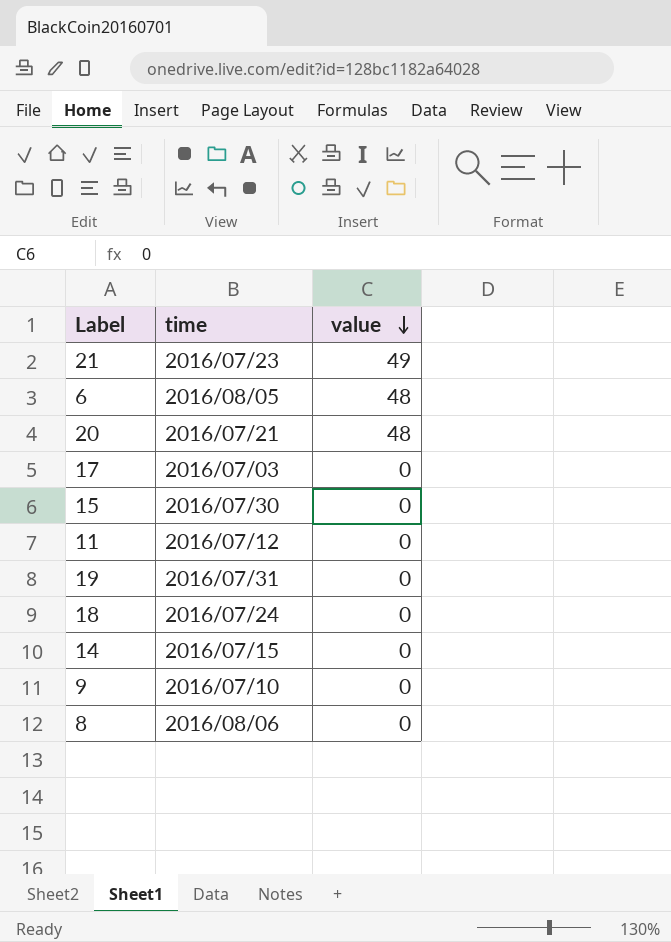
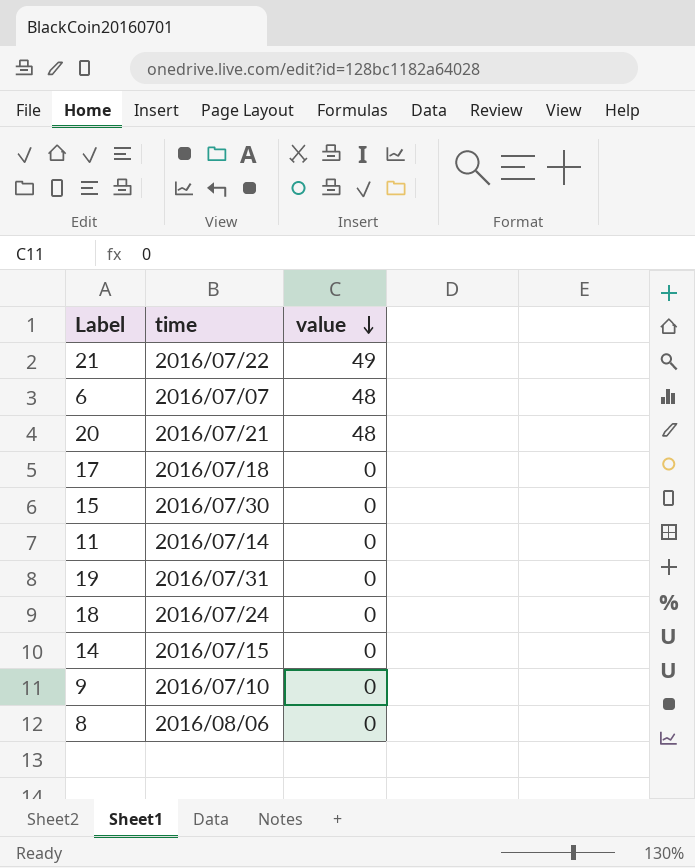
21 | time: 2016/07/23 -> 2016/07/22
6 | time: 2016/08/05 -> 2016/07/07
17 | time: 2016/07/03 -> 2016/07/18
11 | time: 2016/07/12 -> 2016/07/14

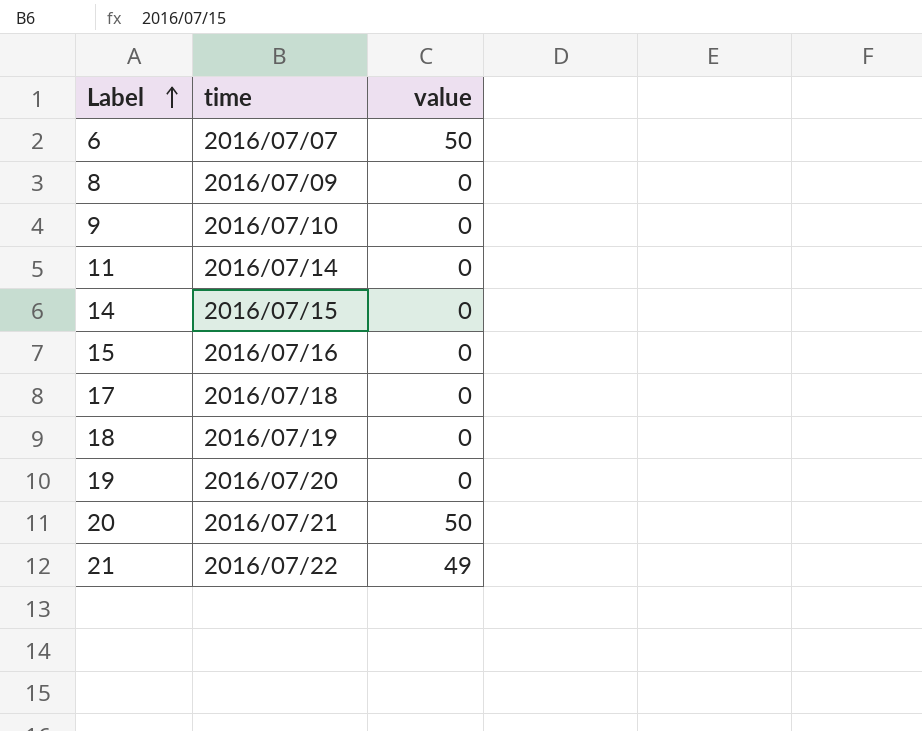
row order: value descending -> Label ascending
6 | value: 48 -> 50
8 | time: 2016/08/06 -> 2016/07/09
15 | time: 2016/07/30 -> 2016/07/16
18 | time: 2016/07/24 -> 2016/07/19
19 | time: 2016/07/31 -> 2016/07/20
20 | value: 48 -> 50

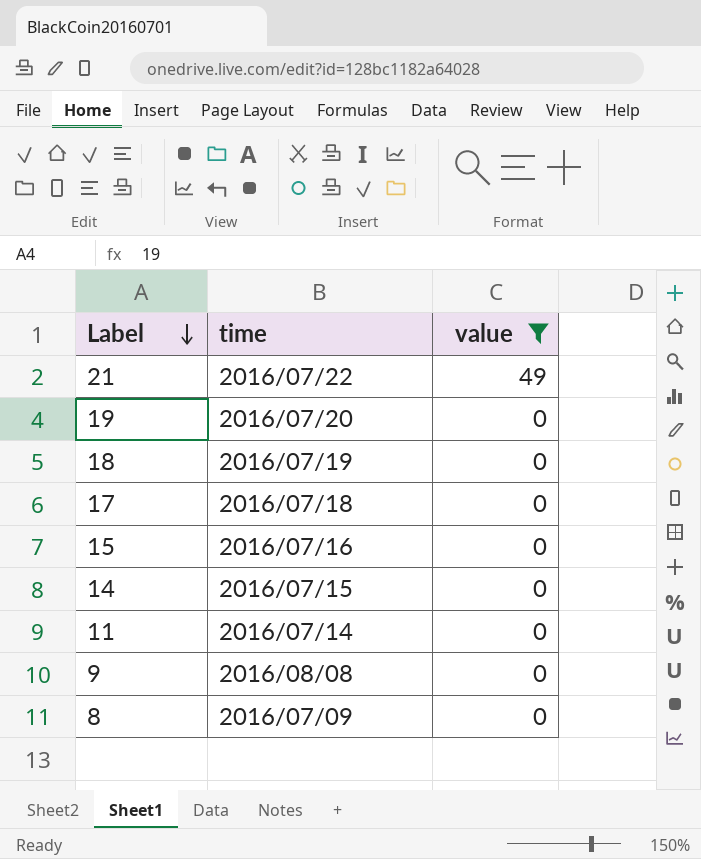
filter: none -> value != 50
row order: Label ascending -> Label descending
9 | time: 2016/07/10 -> 2016/08/08

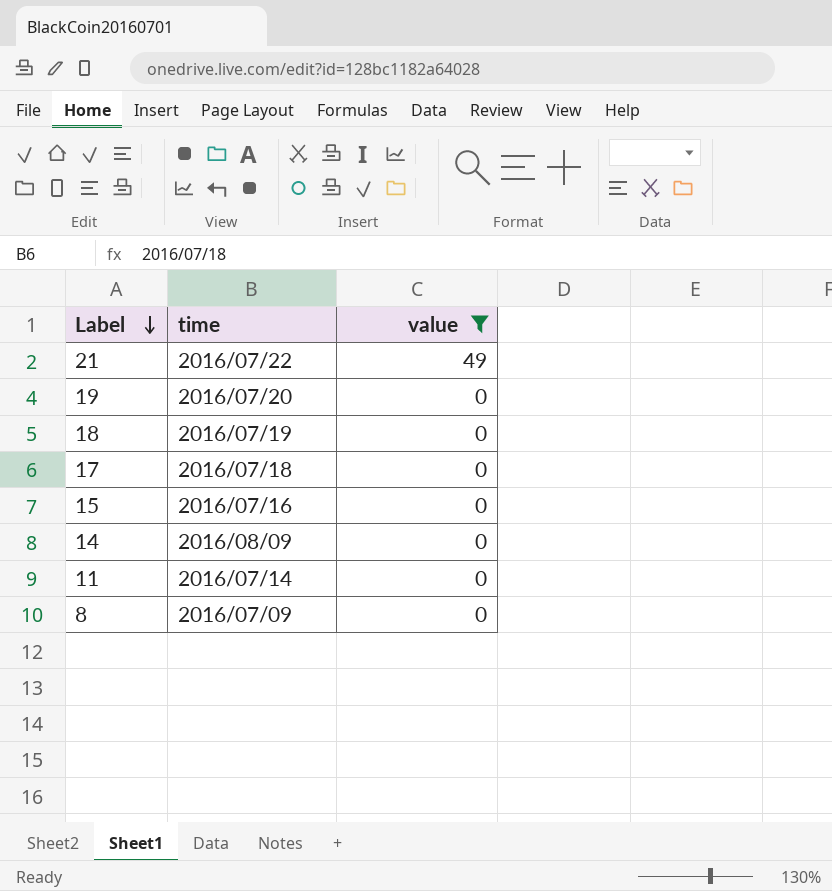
row 9: 2016/08/08 | 0 -> none
14 | time: 2016/07/15 -> 2016/08/09

